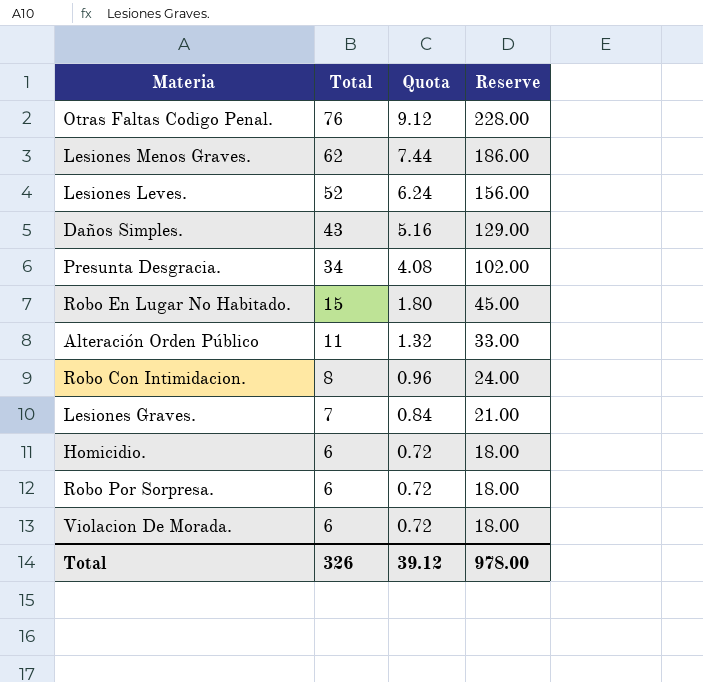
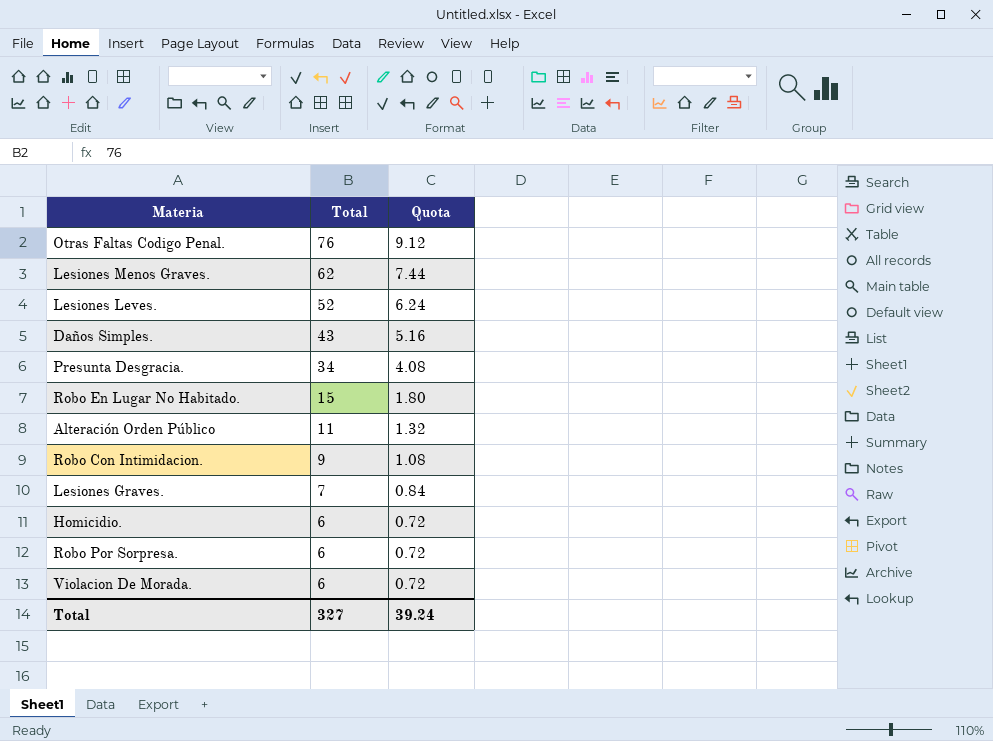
column Reserve | formula: [Total] * 3 -> none
Robo Con Intimidacion. | Total: 8 -> 9
Robo Con Intimidacion. | Quota: 0.96 -> 1.08
Total | Total: 326 -> 327
Total | Quota: 39.12 -> 39.24

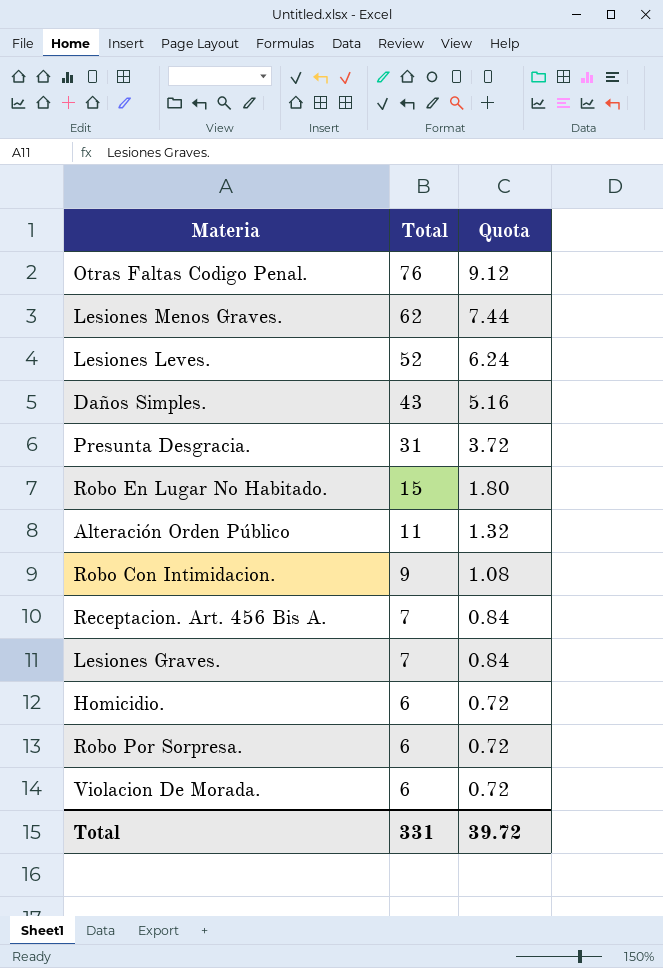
Presunta Desgracia. | Total: 34 -> 31
Presunta Desgracia. | Quota: 4.08 -> 3.72
row Receptacion. Art. 456 Bis A.: none -> 7 | 0.84
Total | Total: 327 -> 331
Total | Quota: 39.24 -> 39.72

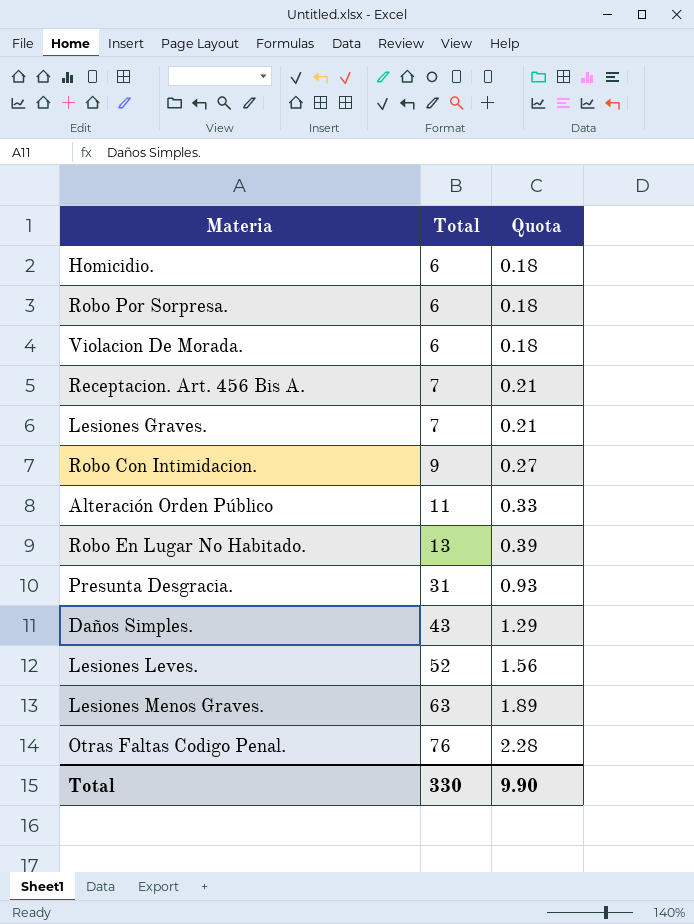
row order: Total descending -> Total ascending
column Quota | formula: [Total] * 0.12 -> [Total] * 0.03
Robo En Lugar No Habitado. | Total: 15 -> 13
Lesiones Menos Graves. | Total: 62 -> 63
Total | Total: 331 -> 330
Total | Quota: 39.72 -> 9.90

